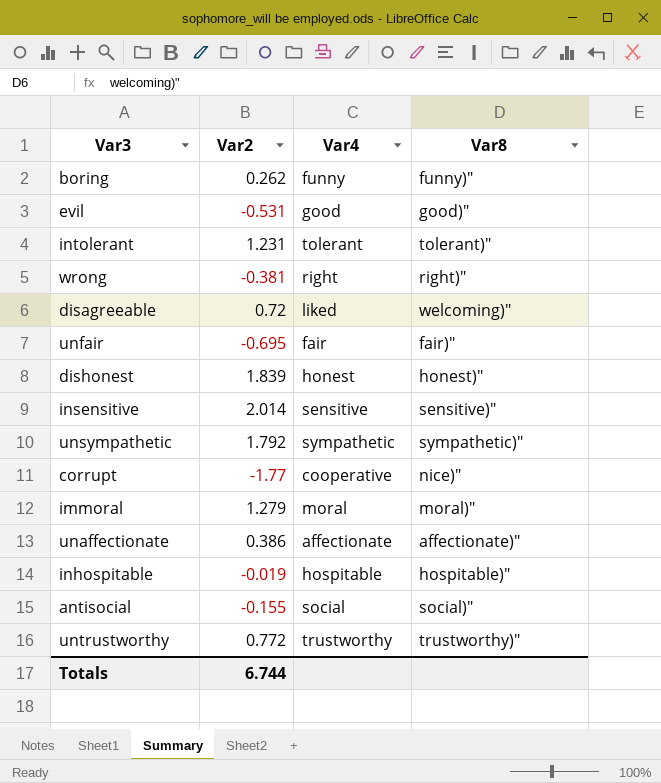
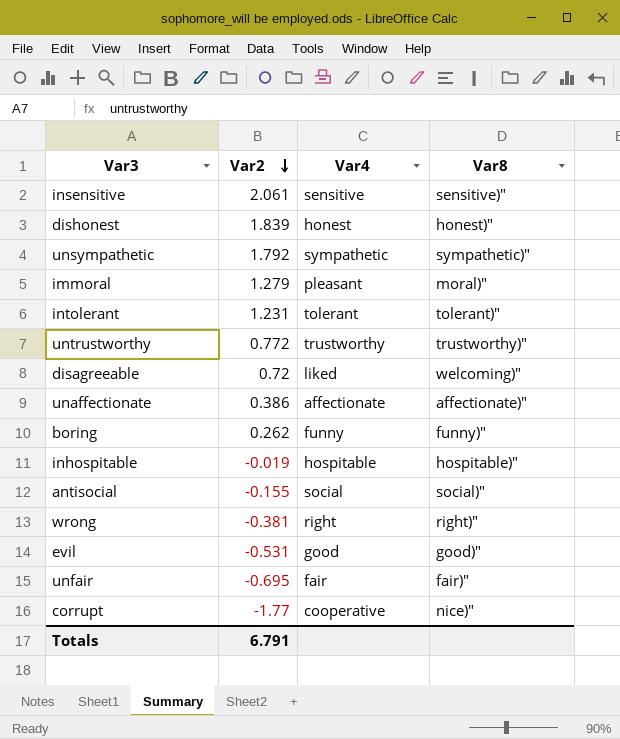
row order: none -> Var2 descending
insensitive | Var2: 2.014 -> 2.061
immoral | Var4: moral -> pleasant
Totals | Var2: 6.744 -> 6.791

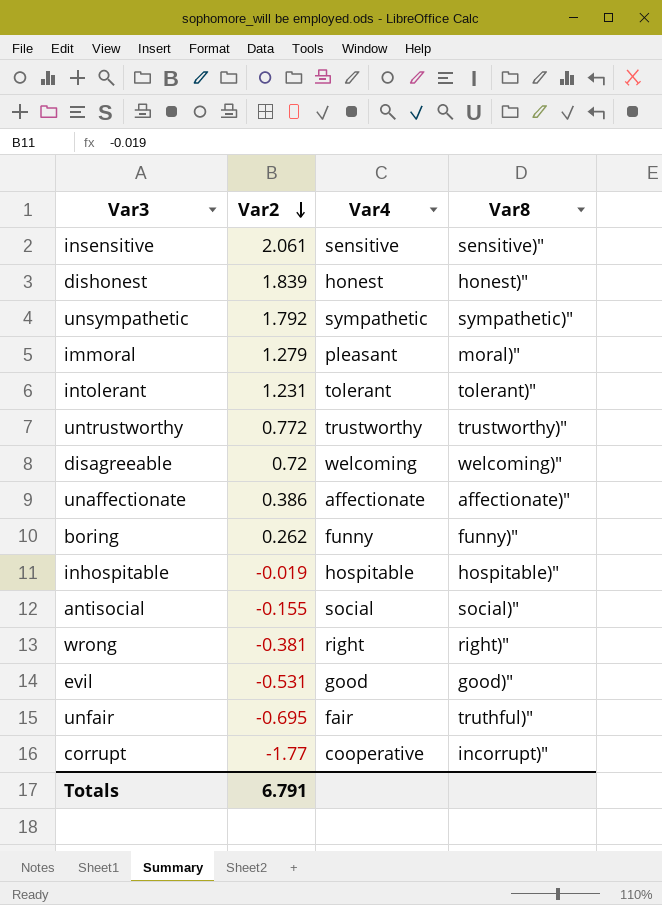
disagreeable | Var4: liked -> welcoming
unfair | Var8: fair)" -> truthful)"
corrupt | Var8: nice)" -> incorrupt)"

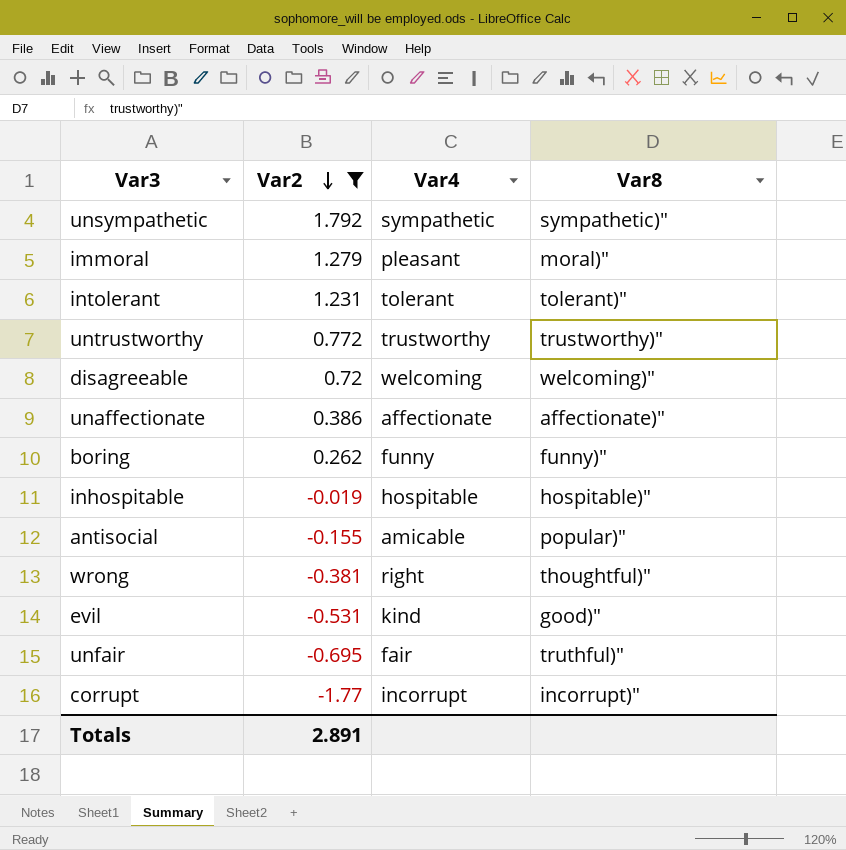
filter: none -> Var2 <= 1.792
antisocial | Var4: social -> amicable
antisocial | Var8: social)" -> popular)"
wrong | Var8: right)" -> thoughtful)"
evil | Var4: good -> kind
corrupt | Var4: cooperative -> incorrupt
Totals | Var2: 6.791 -> 2.891

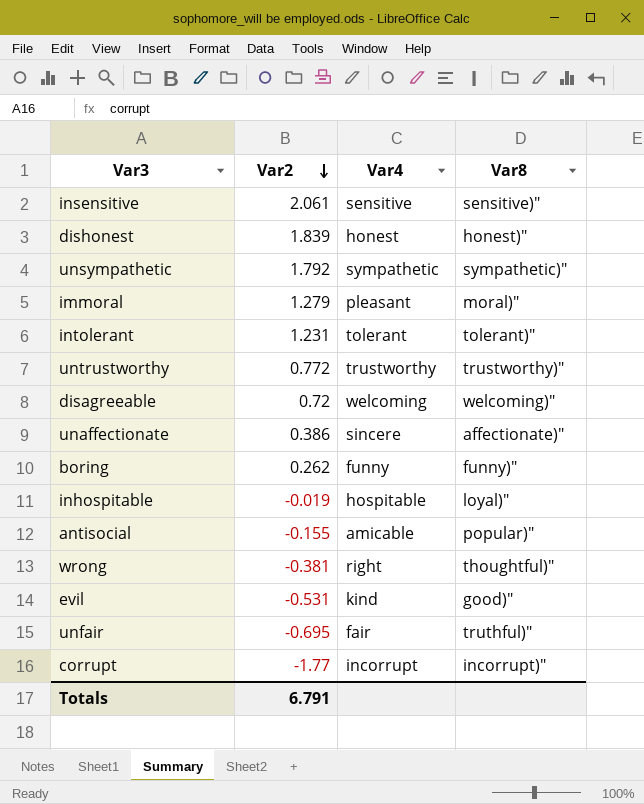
filter: Var2 <= 1.792 -> none
unaffectionate | Var4: affectionate -> sincere
inhospitable | Var8: hospitable)" -> loyal)"
Totals | Var2: 2.891 -> 6.791

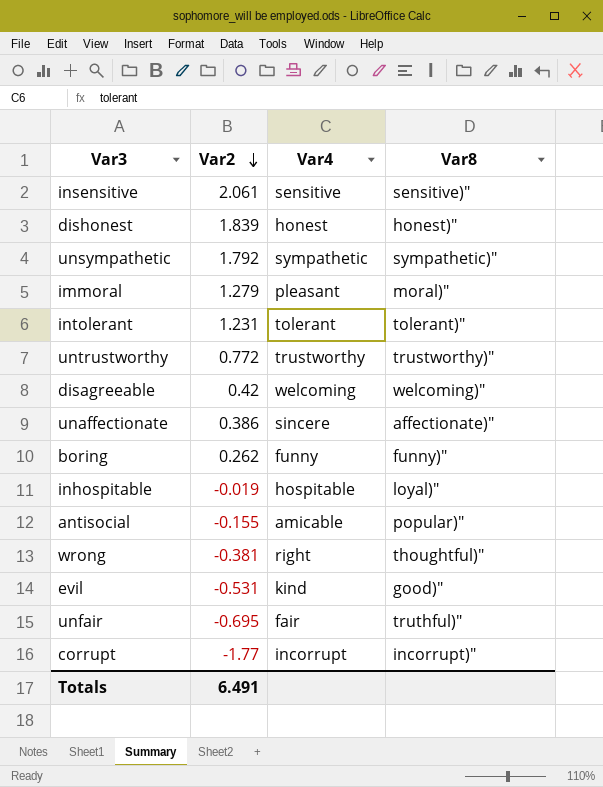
disagreeable | Var2: 0.72 -> 0.42
Totals | Var2: 6.791 -> 6.491

